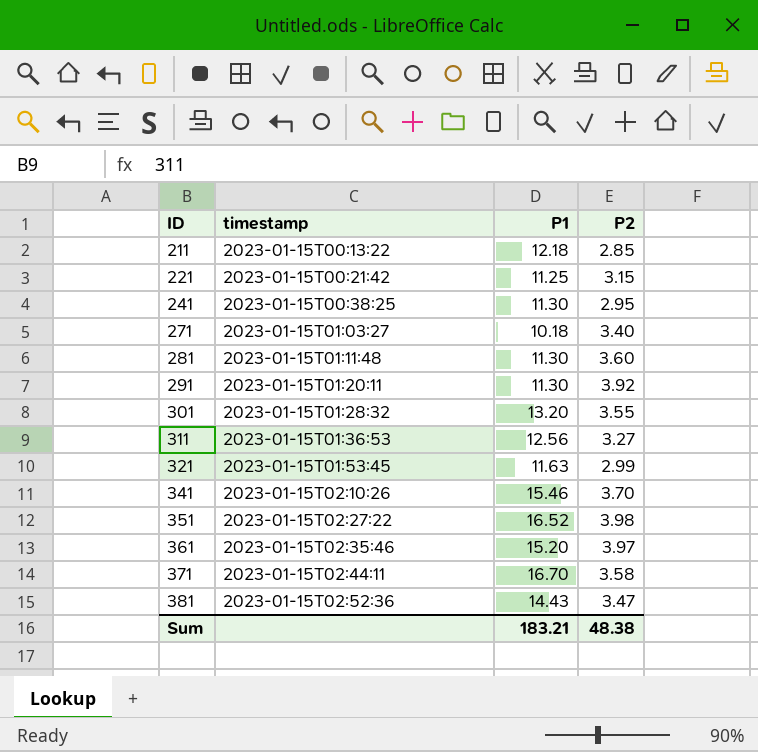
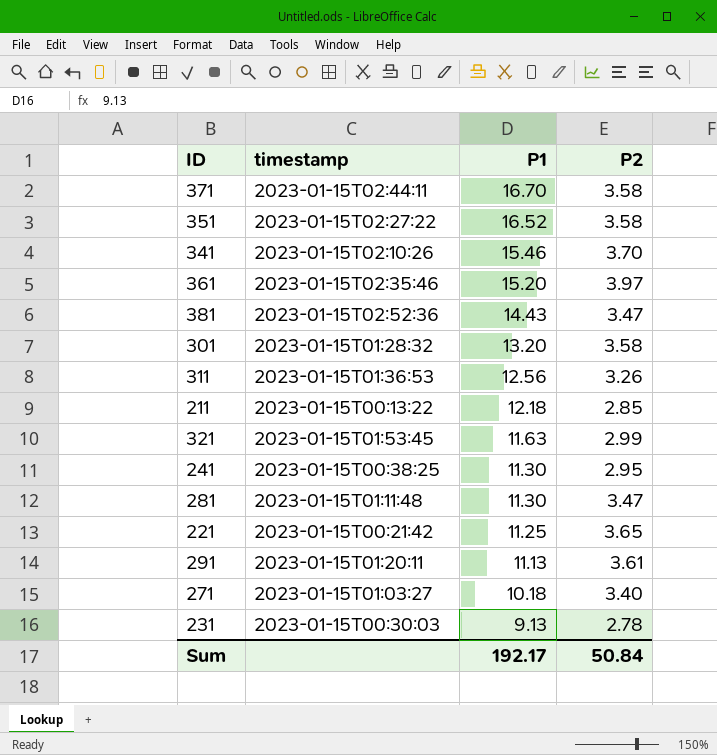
row order: ID ascending -> P1 descending
351 | P2: 3.98 -> 3.58
301 | P2: 3.55 -> 3.58
311 | P2: 3.27 -> 3.26
281 | P2: 3.60 -> 3.47
221 | P2: 3.15 -> 3.65
291 | P1: 11.30 -> 11.13
291 | P2: 3.92 -> 3.61
row 231: none -> 2023-01-15T00:30:03 | 9.13 | 2.78
Sum | P1: 183.21 -> 192.17
Sum | P2: 48.38 -> 50.84

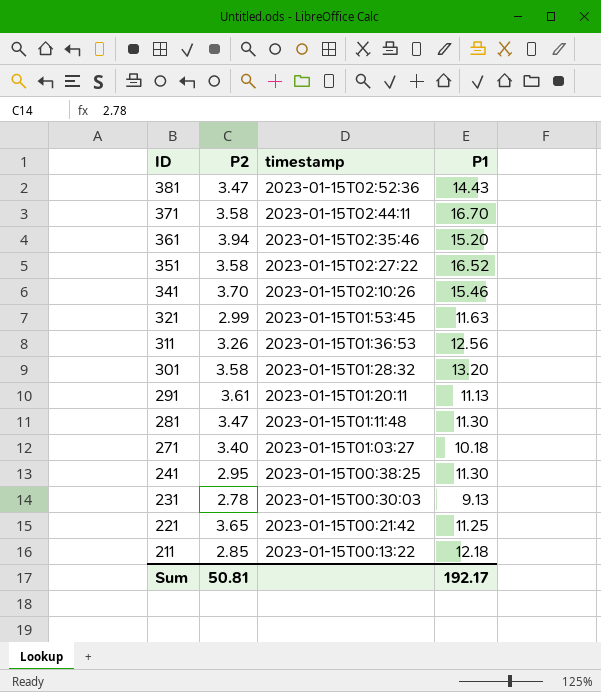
row order: P1 descending -> ID descending
column P2 | position: 4 -> 2
361 | P2: 3.97 -> 3.94
Sum | P2: 50.84 -> 50.81

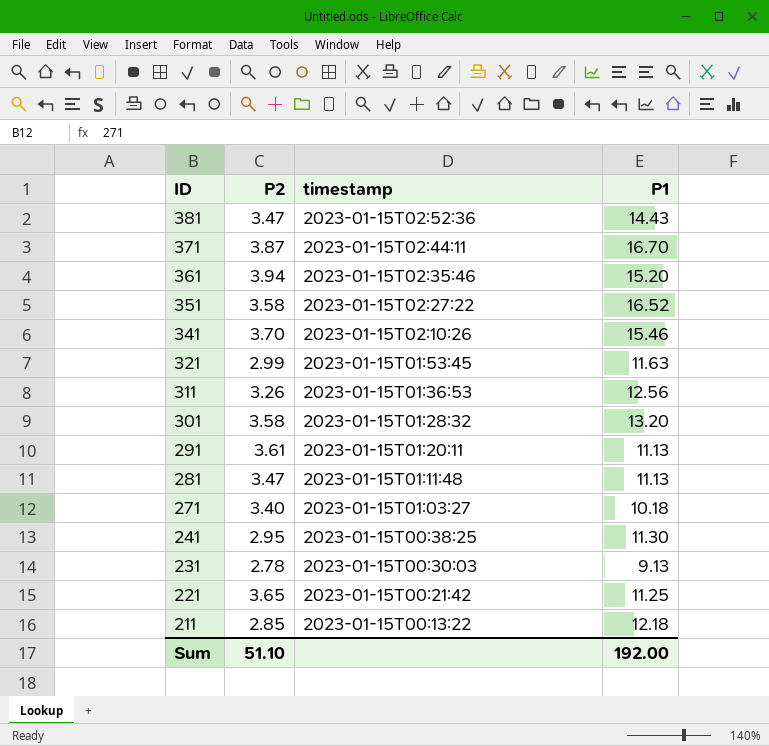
371 | P2: 3.58 -> 3.87
281 | P1: 11.30 -> 11.13
Sum | P2: 50.81 -> 51.10
Sum | P1: 192.17 -> 192.00

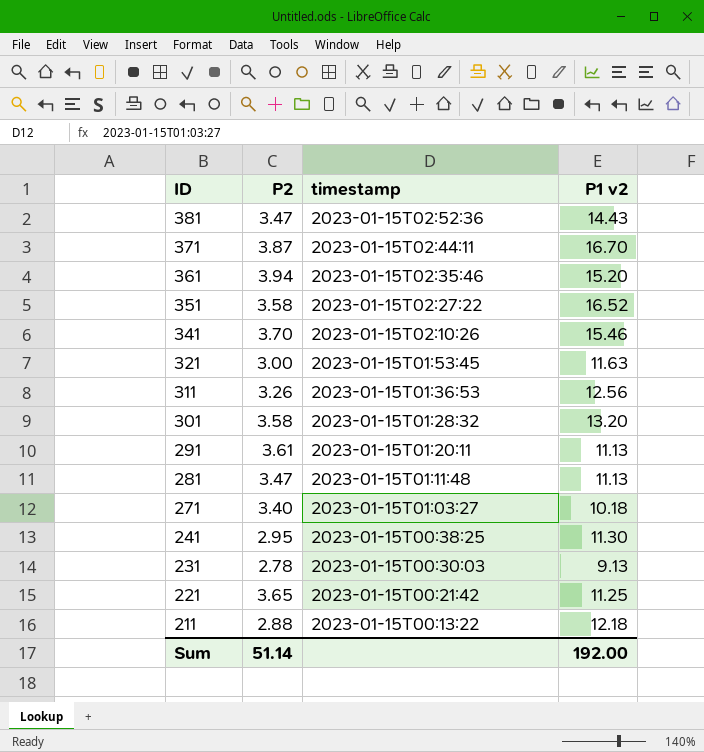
column name: P1 -> P1 v2
321 | P2: 2.99 -> 3.00
211 | P2: 2.85 -> 2.88
Sum | P2: 51.10 -> 51.14

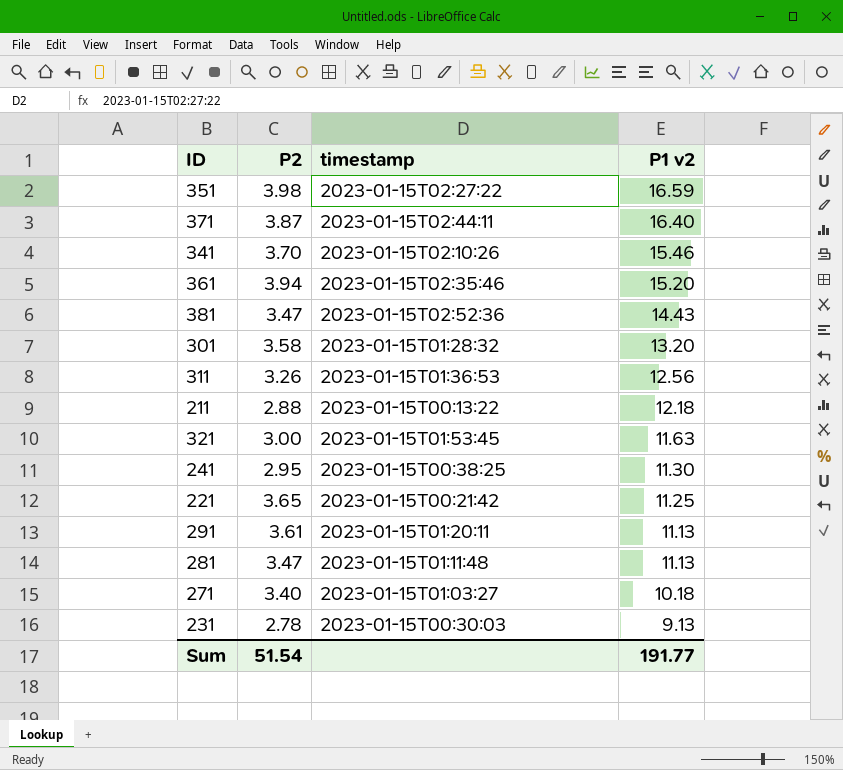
row order: ID descending -> P1 v2 descending
351 | P2: 3.58 -> 3.98
351 | P1 v2: 16.52 -> 16.59
371 | P1 v2: 16.70 -> 16.40
Sum | P2: 51.14 -> 51.54
Sum | P1 v2: 192.00 -> 191.77

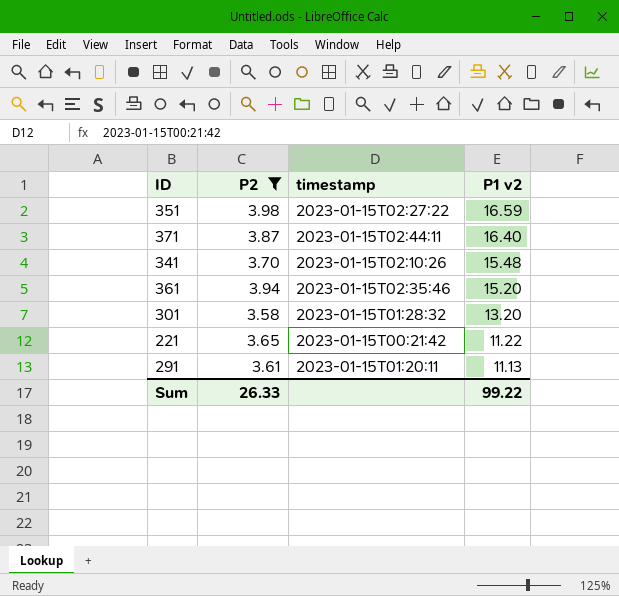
filter: none -> P2 >= 3.58
341 | P1 v2: 15.46 -> 15.48
221 | P1 v2: 11.25 -> 11.22
Sum | P2: 51.54 -> 26.33
Sum | P1 v2: 191.77 -> 99.22

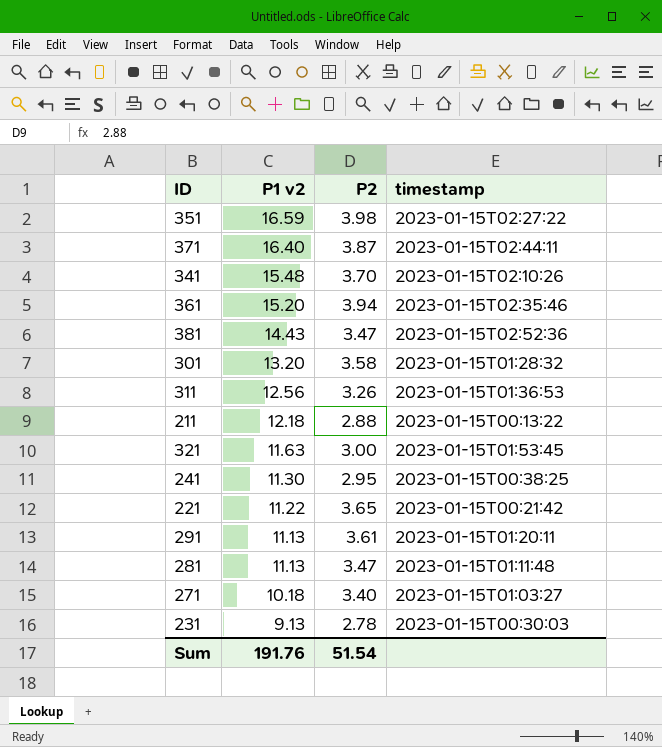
filter: P2 >= 3.58 -> none
column P1 v2 | position: 4 -> 2
Sum | P1 v2: 99.22 -> 191.76
Sum | P2: 26.33 -> 51.54

